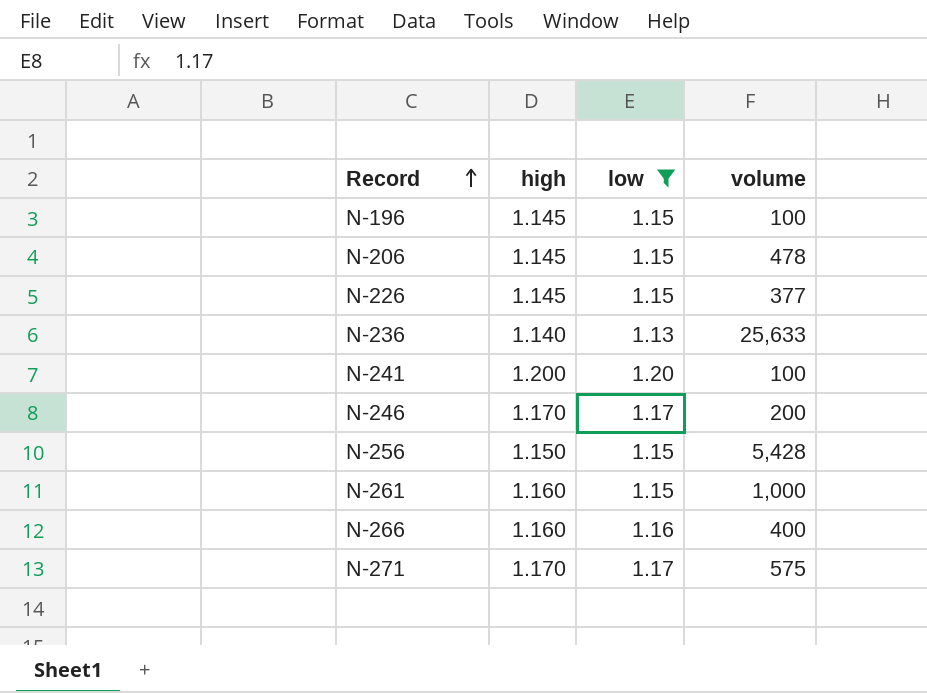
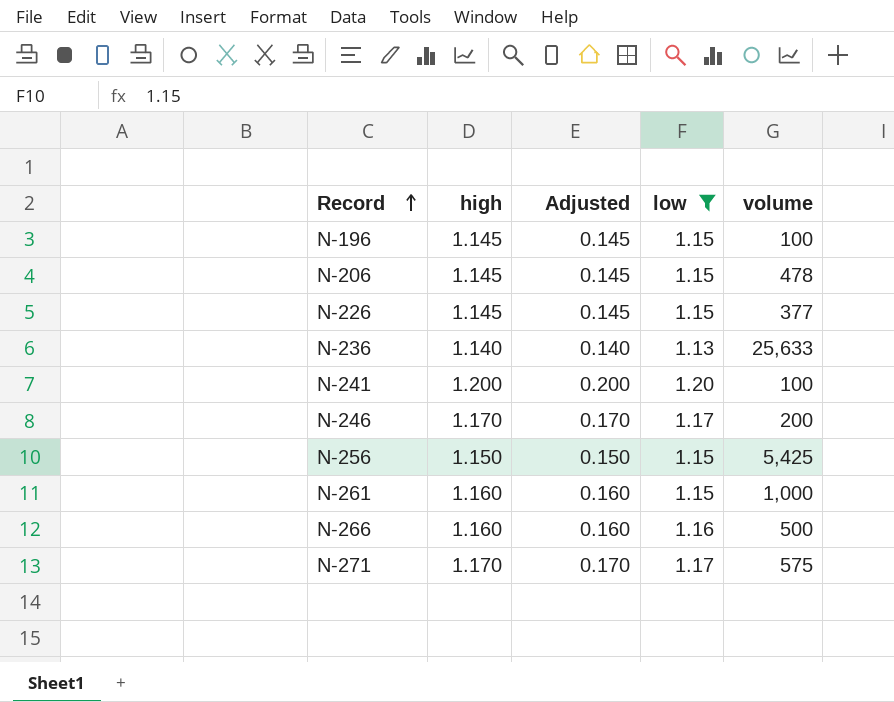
column Adjusted | formula: none -> [high] - 1
N-256 | volume: 5,428 -> 5,425
N-266 | volume: 400 -> 500

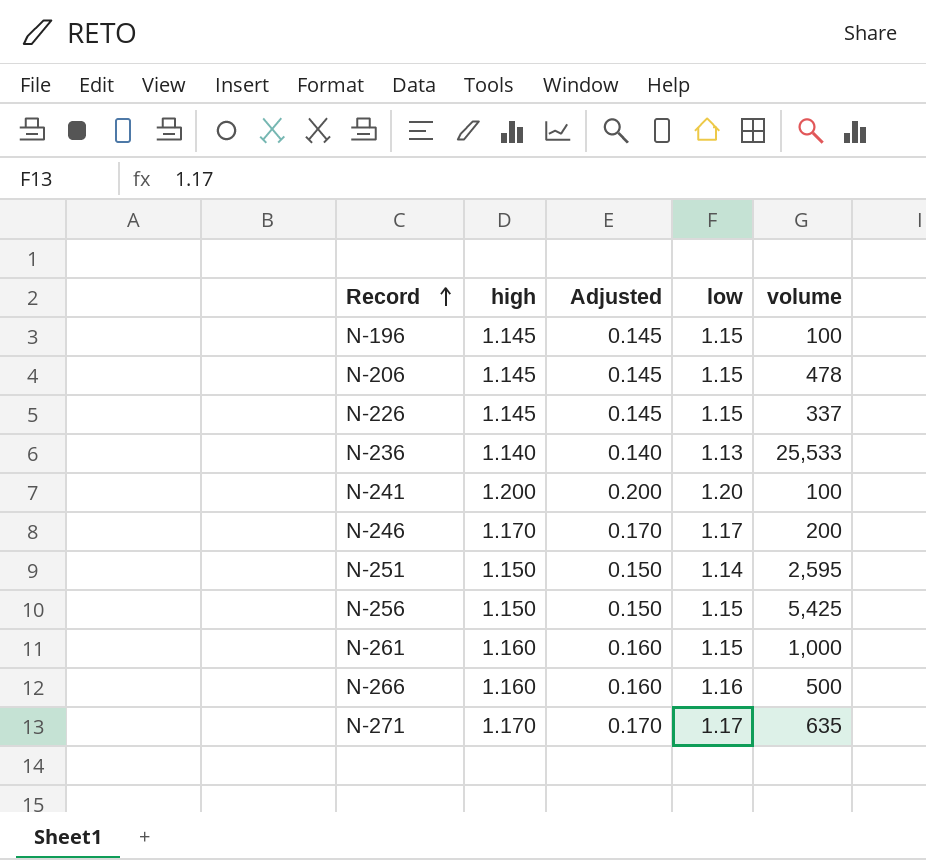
filter: low != 1.14 -> none
N-226 | volume: 377 -> 337
N-236 | volume: 25,633 -> 25,533
N-271 | volume: 575 -> 635

